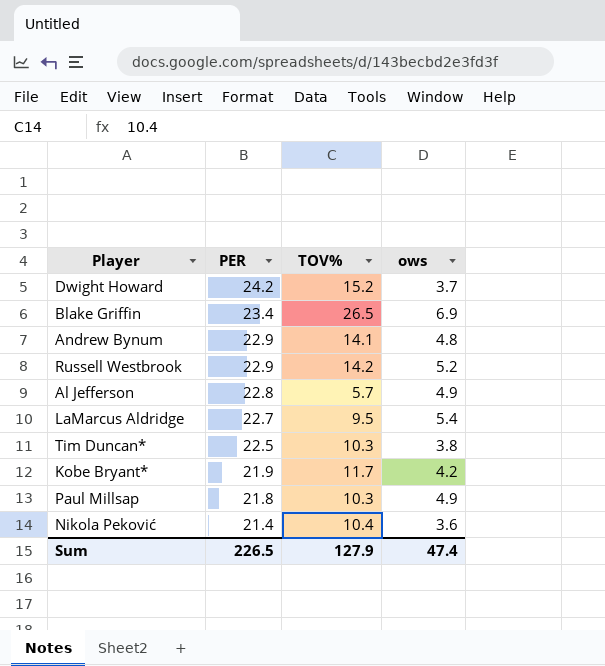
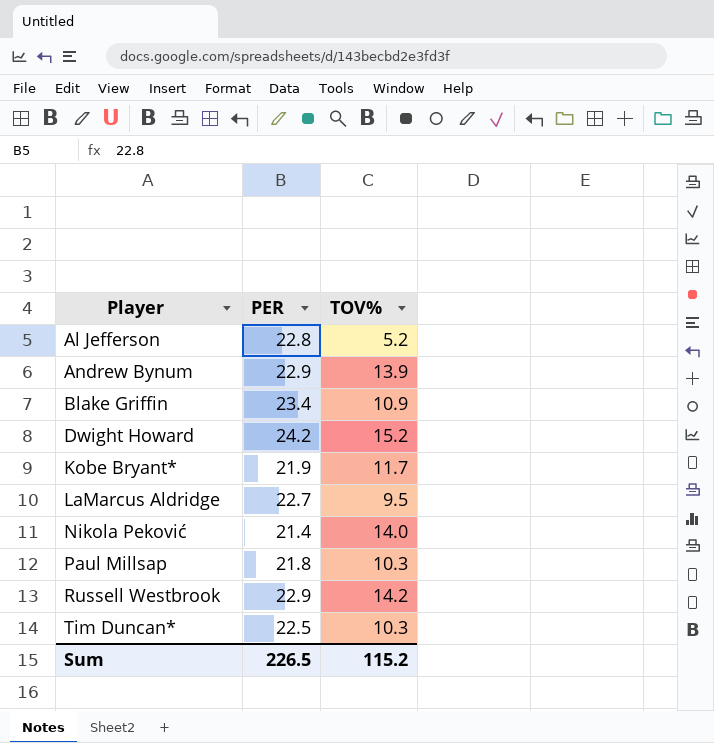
row order: PER descending -> Player ascending
column ows | position: 4 -> none
Al Jefferson | TOV%: 5.7 -> 5.2
Andrew Bynum | TOV%: 14.1 -> 13.9
Blake Griffin | TOV%: 26.5 -> 10.9
Nikola Peković | TOV%: 10.4 -> 14.0
Sum | TOV%: 127.9 -> 115.2

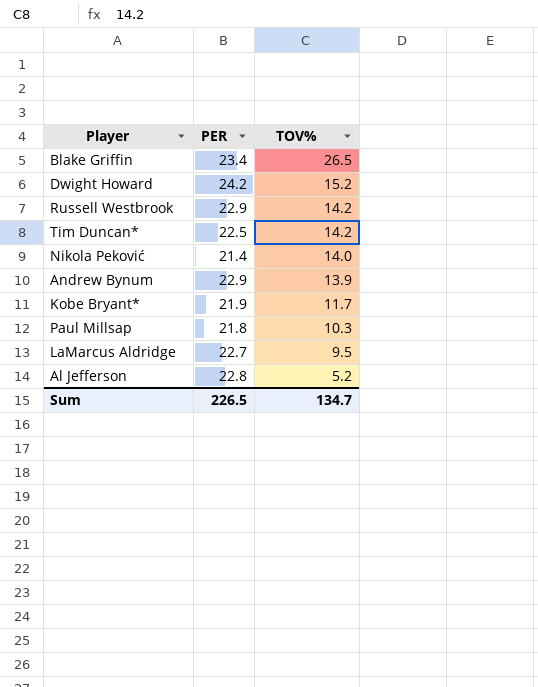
row order: Player ascending -> TOV% descending
Blake Griffin | TOV%: 10.9 -> 26.5
Tim Duncan* | TOV%: 10.3 -> 14.2
Sum | TOV%: 115.2 -> 134.7

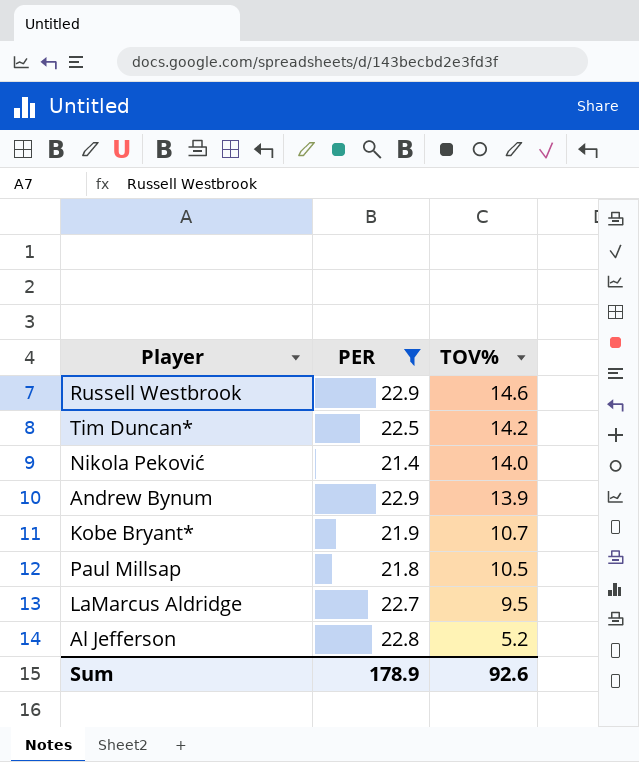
filter: none -> PER <= 22.9
Russell Westbrook | TOV%: 14.2 -> 14.6
Kobe Bryant* | TOV%: 11.7 -> 10.7
Paul Millsap | TOV%: 10.3 -> 10.5
Sum | PER: 226.5 -> 178.9
Sum | TOV%: 134.7 -> 92.6

